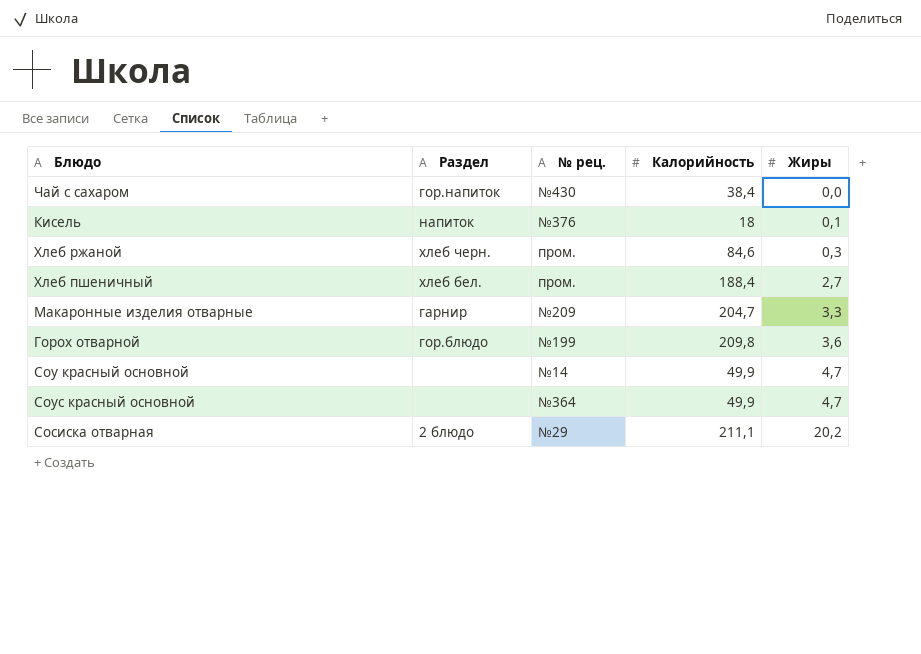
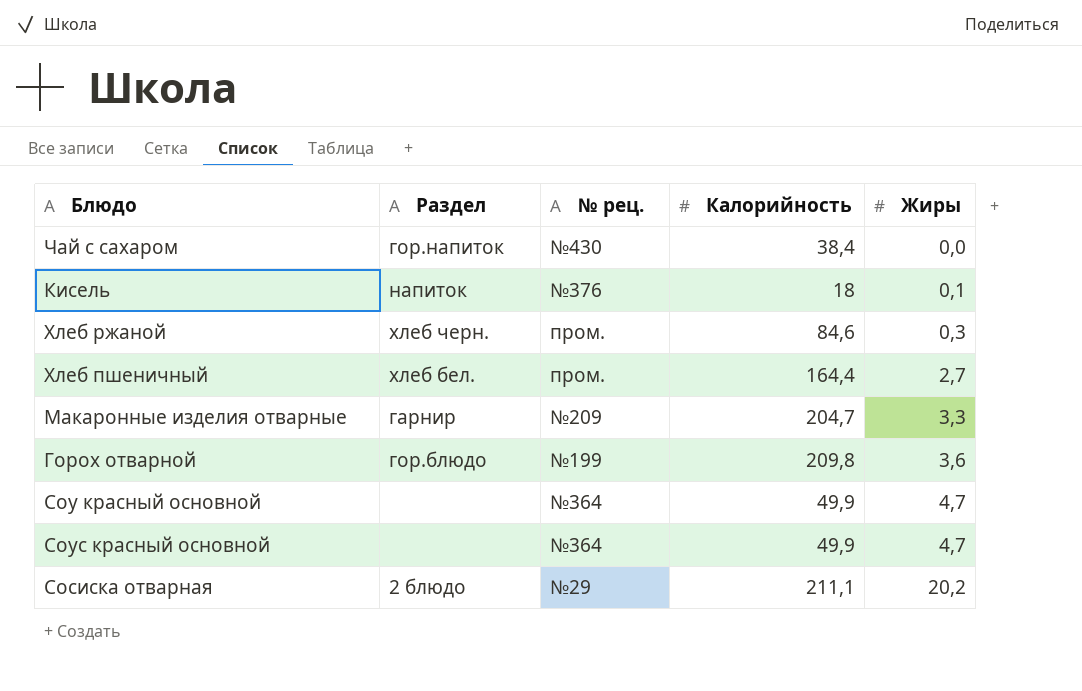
Хлеб пшеничный | Калорийность: 188,4 -> 164,4
Соу красный основной | № рец.: №14 -> №364

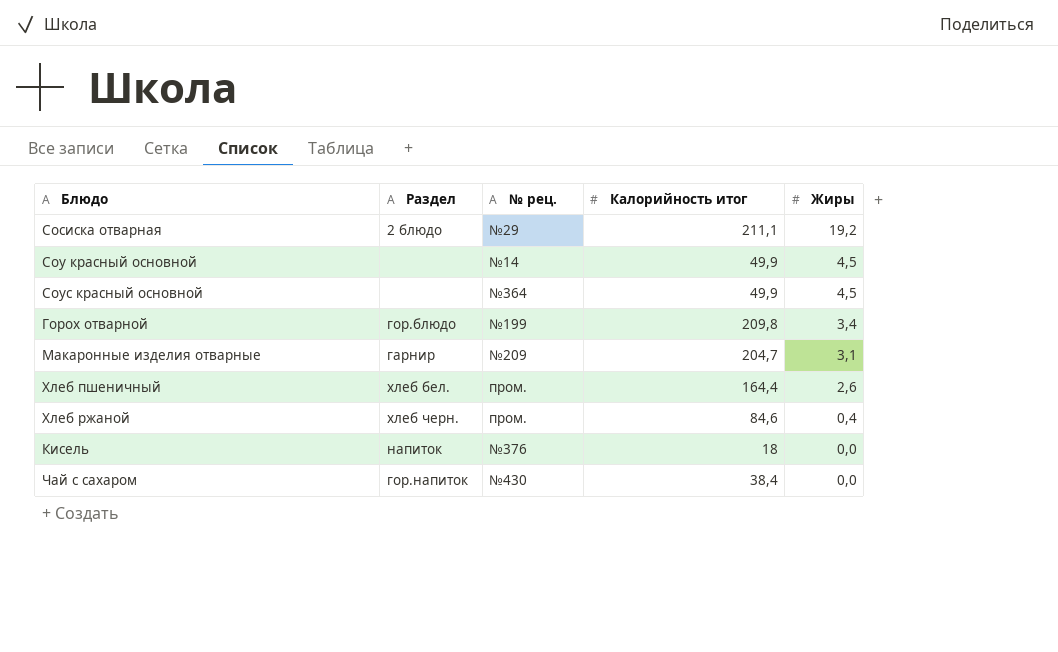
row order: Жиры ascending -> Жиры descending
column name: Калорийность -> Калорийность итог
Сосиска отварная | Жиры: 20,2 -> 19,2
Соу красный основной | № рец.: №364 -> №14
Соу красный основной | Жиры: 4,7 -> 4,5
Соус красный основной | Жиры: 4,7 -> 4,5
Горох отварной | Жиры: 3,6 -> 3,4
Макаронные изделия отварные | Жиры: 3,3 -> 3,1
Хлеб пшеничный | Жиры: 2,7 -> 2,6
Хлеб ржаной | Жиры: 0,3 -> 0,4
Кисель | Жиры: 0,1 -> 0,0

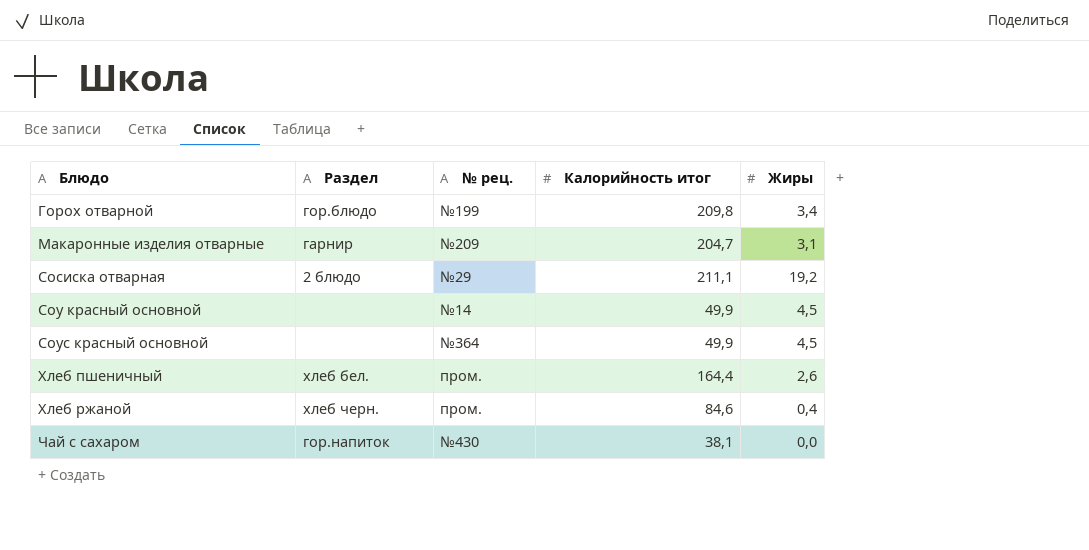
row order: Жиры descending -> Блюдо ascending
row Кисель: напиток | №376 | 18 | 0,0 -> none
Чай с сахаром | Калорийность итог: 38,4 -> 38,1

